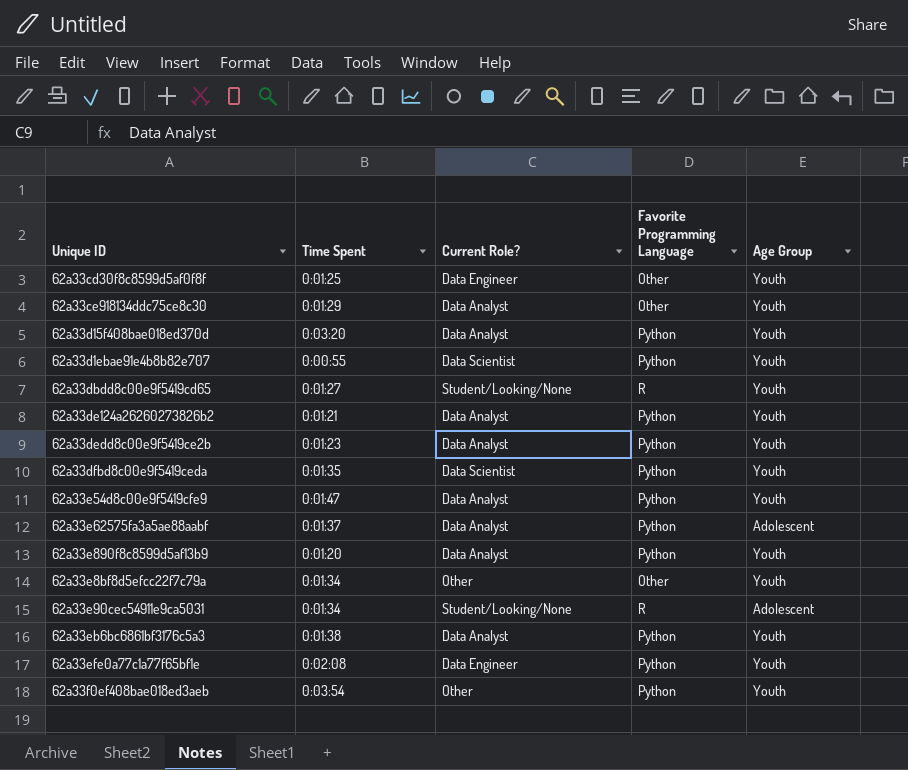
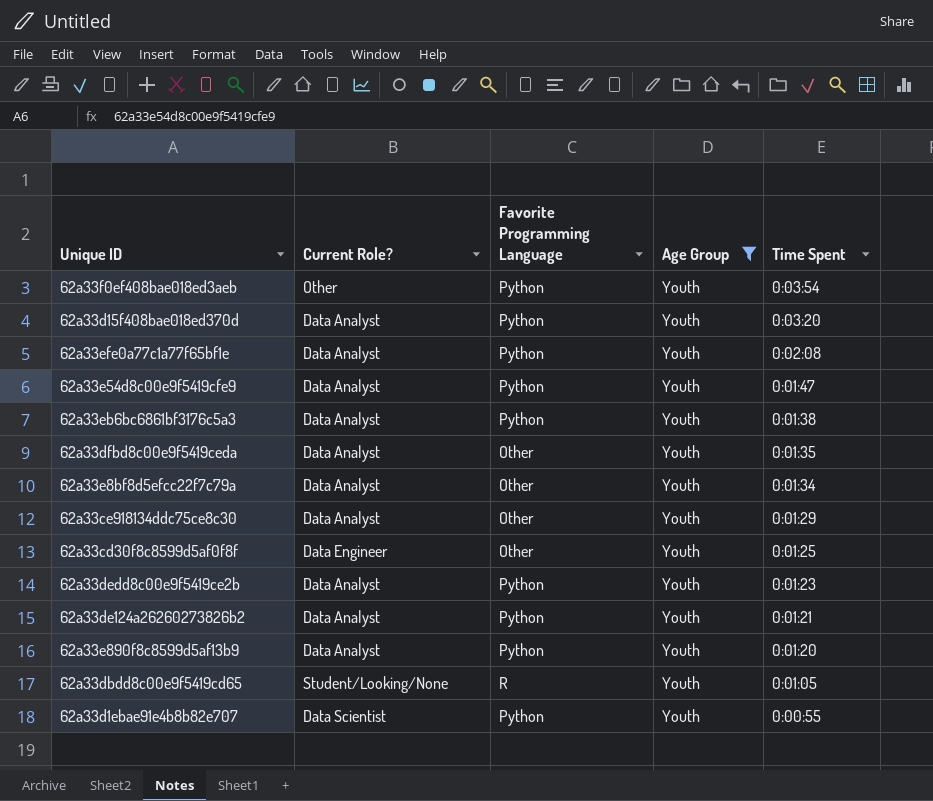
filter: none -> Age Group = Youth
row order: none -> Time Spent descending
column Time Spent | position: 2 -> 5
62a33efe0a77c1a77f65bf1e | Current Role?: Data Engineer -> Data Analyst
62a33dfbd8c00e9f5419ceda | Current Role?: Data Scientist -> Data Analyst
62a33dfbd8c00e9f5419ceda | Favorite Programming Language: Python -> Other
62a33e8bf8d5efcc22f7c79a | Current Role?: Other -> Data Analyst
62a33dbdd8c00e9f5419cd65 | Time Spent: 0:01:27 -> 0:01:05

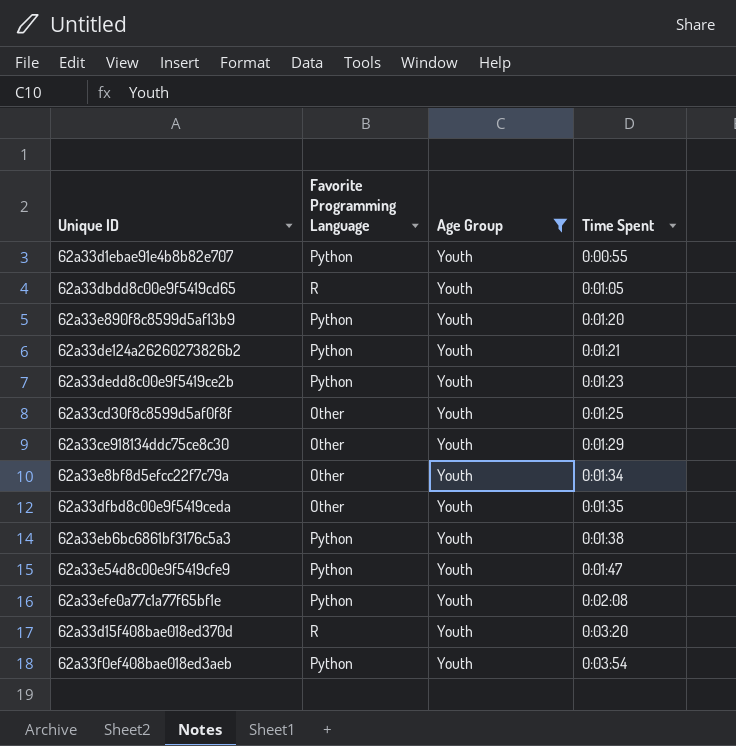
row order: Time Spent descending -> Time Spent ascending
column Current Role? | position: 2 -> none
62a33d15f408bae018ed370d | Favorite Programming Language: Python -> R

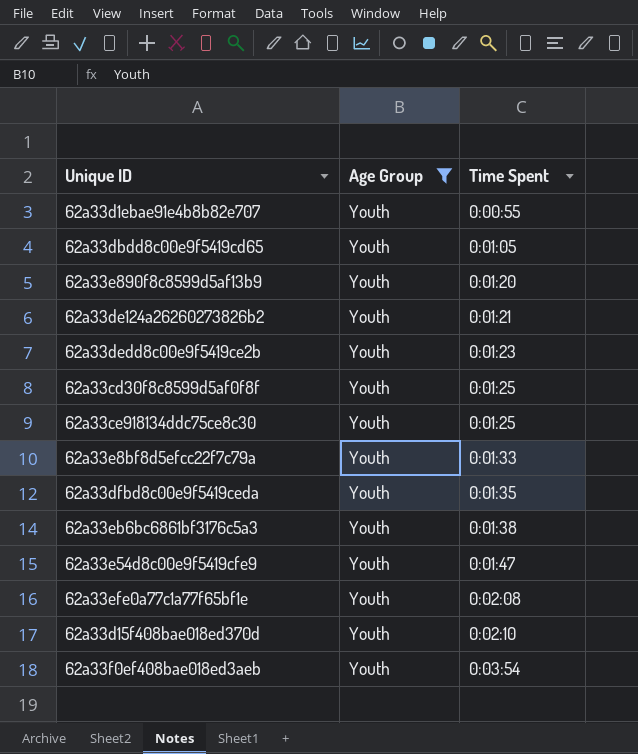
column Favorite Programming Language | position: 2 -> none
62a33ce918134ddc75ce8c30 | Time Spent: 0:01:29 -> 0:01:25
62a33e8bf8d5efcc22f7c79a | Time Spent: 0:01:34 -> 0:01:33
62a33d15f408bae018ed370d | Time Spent: 0:03:20 -> 0:02:10

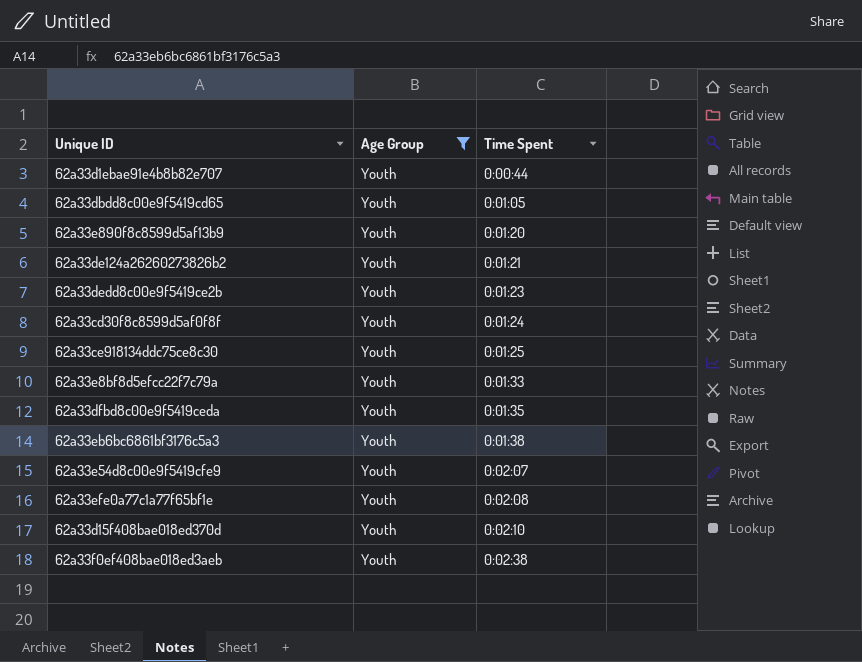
62a33d1ebae91e4b8b82e707 | Time Spent: 0:00:55 -> 0:00:44
62a33cd30f8c8599d5af0f8f | Time Spent: 0:01:25 -> 0:01:24
62a33e54d8c00e9f5419cfe9 | Time Spent: 0:01:47 -> 0:02:07
62a33f0ef408bae018ed3aeb | Time Spent: 0:03:54 -> 0:02:38

